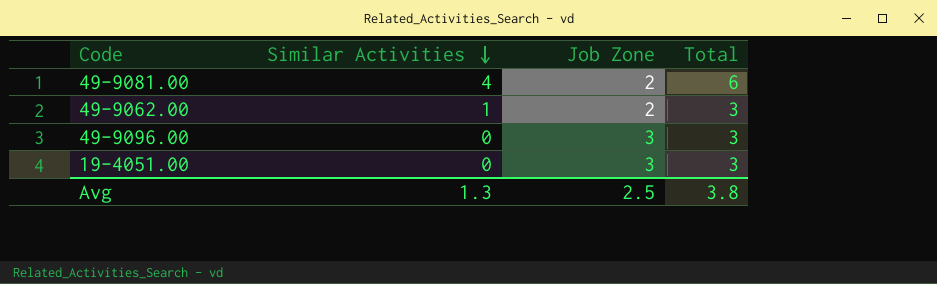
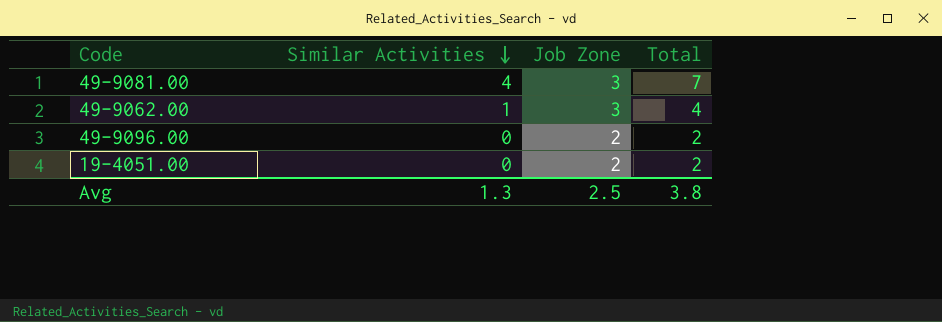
49-9081.00 | Job Zone: 2 -> 3
49-9081.00 | Total: 6 -> 7
49-9062.00 | Job Zone: 2 -> 3
49-9062.00 | Total: 3 -> 4
49-9096.00 | Job Zone: 3 -> 2
49-9096.00 | Total: 3 -> 2
19-4051.00 | Job Zone: 3 -> 2
19-4051.00 | Total: 3 -> 2

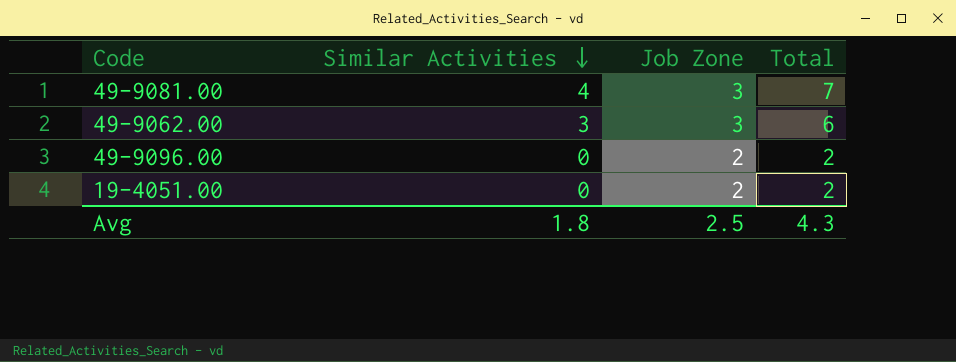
49-9062.00 | Similar Activities: 1 -> 3
49-9062.00 | Total: 4 -> 6
Avg | Similar Activities: 1.3 -> 1.8
Avg | Total: 3.8 -> 4.3

